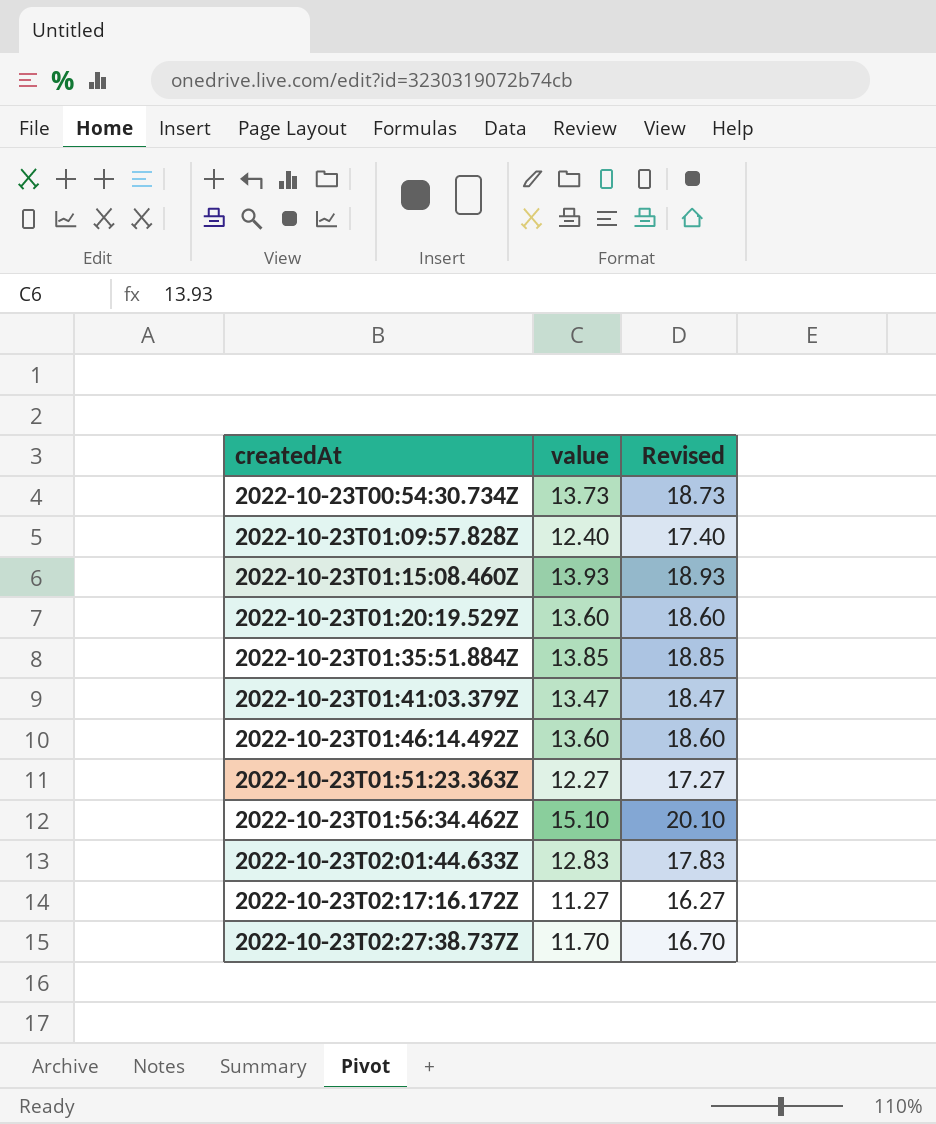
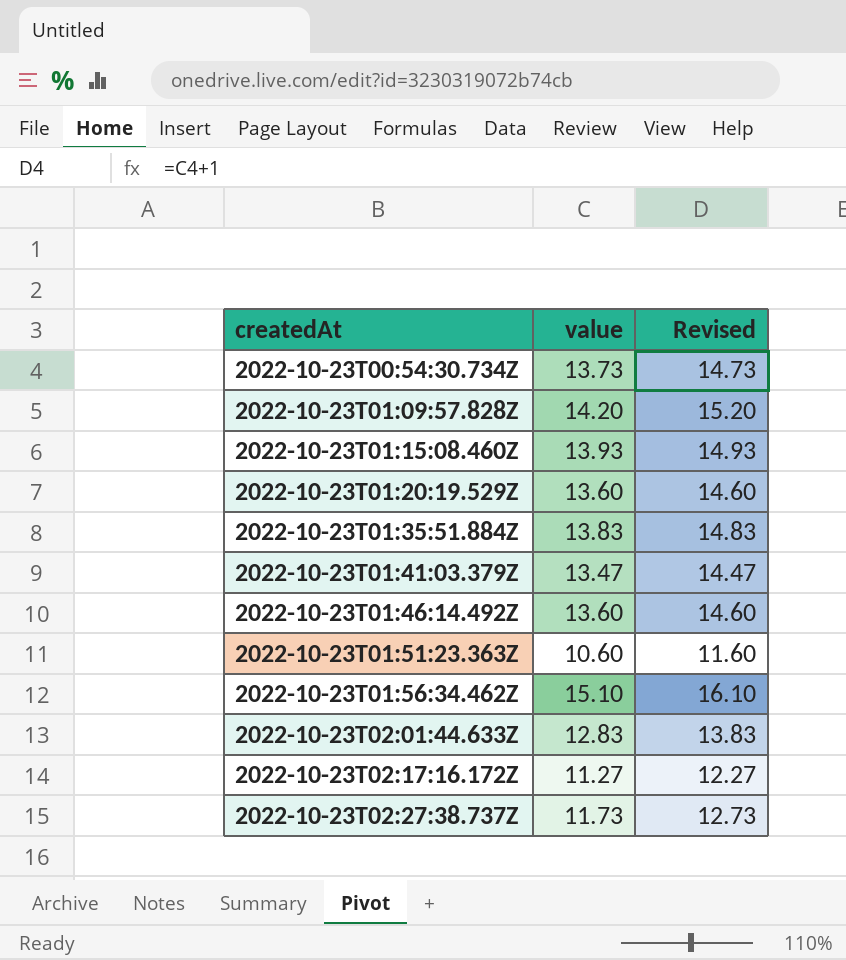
column Revised | formula: [value] + 5 -> [value] + 1
2022-10-23T01:09:57.828Z | value: 12.40 -> 14.20
2022-10-23T01:35:51.884Z | value: 13.85 -> 13.83
2022-10-23T01:51:23.363Z | value: 12.27 -> 10.60
2022-10-23T02:27:38.737Z | value: 11.70 -> 11.73

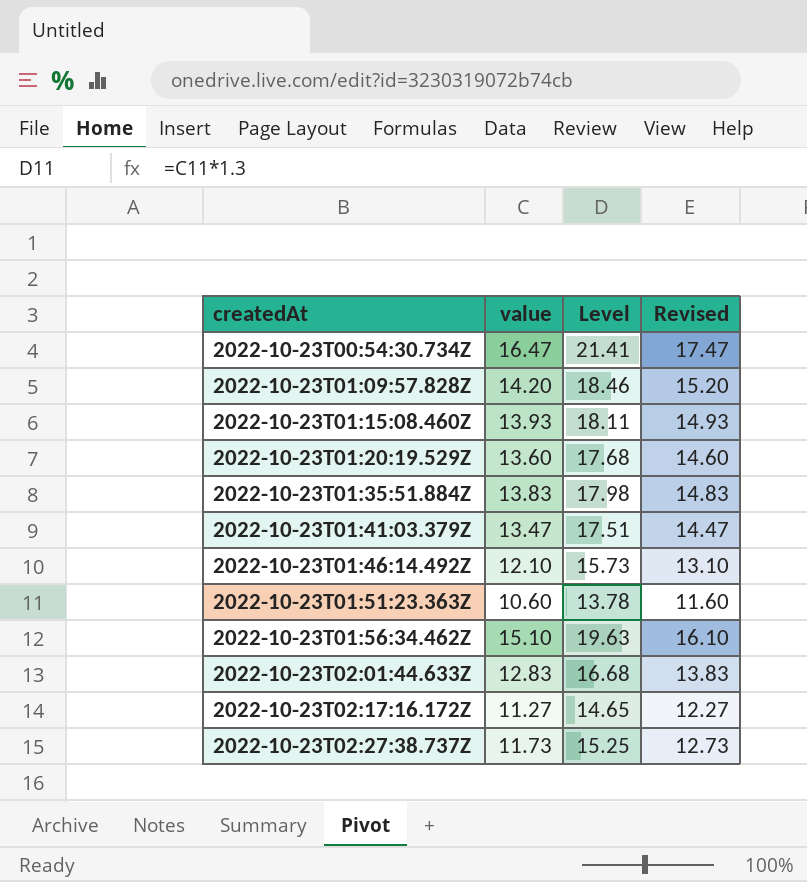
column Level | formula: none -> [value] * 1.3
2022-10-23T00:54:30.734Z | value: 13.73 -> 16.47
2022-10-23T00:54:30.734Z | Revised: 14.73 -> 17.47
2022-10-23T01:46:14.492Z | value: 13.60 -> 12.10
2022-10-23T01:46:14.492Z | Revised: 14.60 -> 13.10

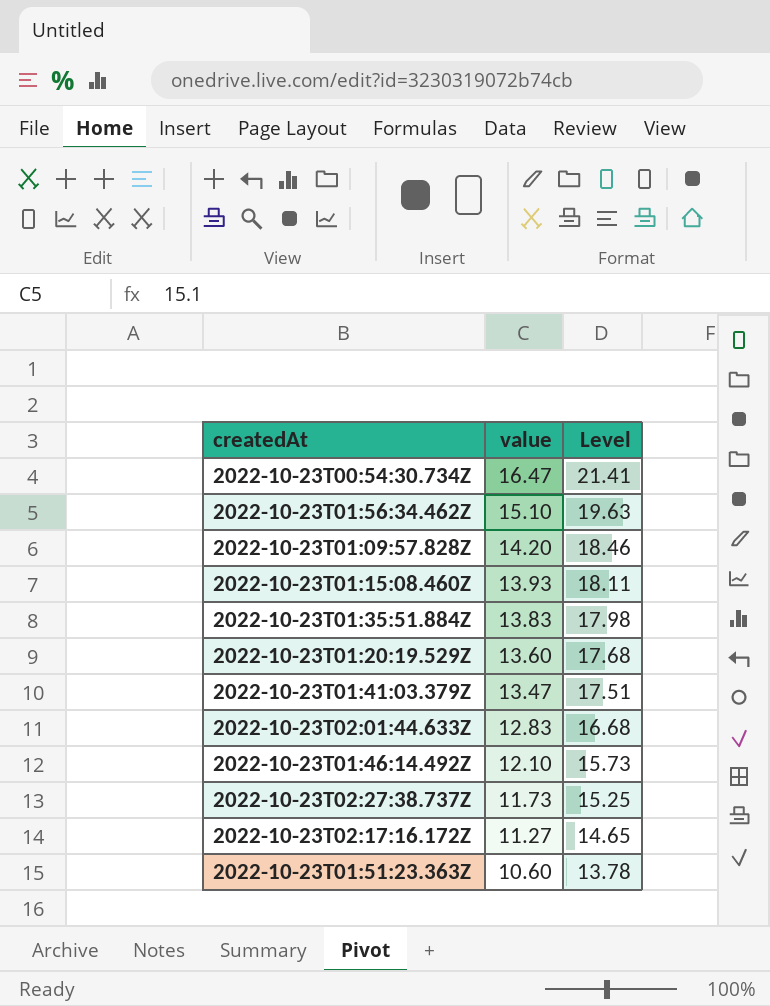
row order: createdAt ascending -> value descending
column Revised | formula: [value] + 1 -> none

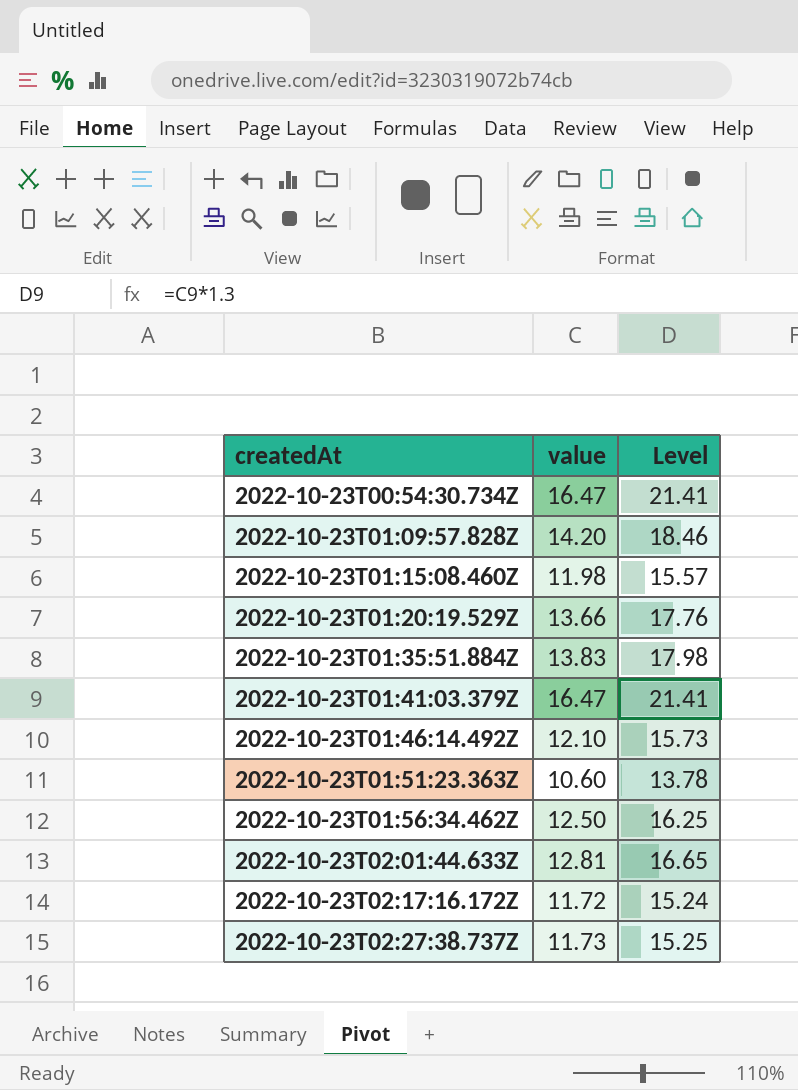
row order: value descending -> createdAt ascending
2022-10-23T01:15:08.460Z | value: 13.93 -> 11.98
2022-10-23T01:15:08.460Z | Level: 18.11 -> 15.57
2022-10-23T01:20:19.529Z | value: 13.60 -> 13.66
2022-10-23T01:20:19.529Z | Level: 17.68 -> 17.76
2022-10-23T01:41:03.379Z | value: 13.47 -> 16.47
2022-10-23T01:41:03.379Z | Level: 17.51 -> 21.41
2022-10-23T01:56:34.462Z | value: 15.10 -> 12.50
2022-10-23T01:56:34.462Z | Level: 19.63 -> 16.25
2022-10-23T02:01:44.633Z | value: 12.83 -> 12.81
2022-10-23T02:01:44.633Z | Level: 16.68 -> 16.65
2022-10-23T02:17:16.172Z | value: 11.27 -> 11.72
2022-10-23T02:17:16.172Z | Level: 14.65 -> 15.24

